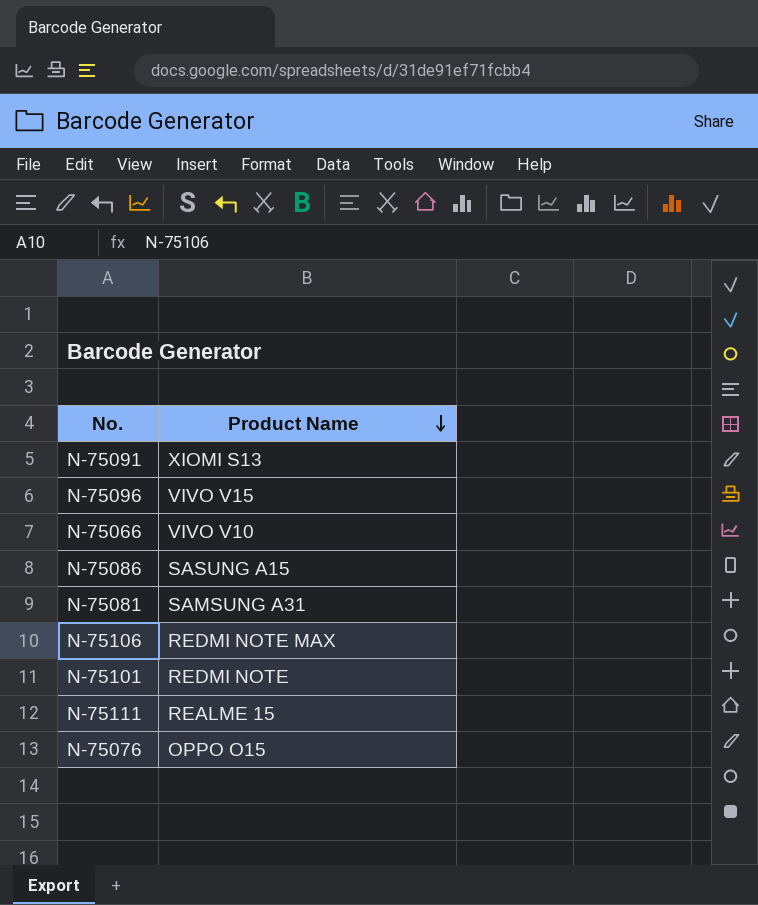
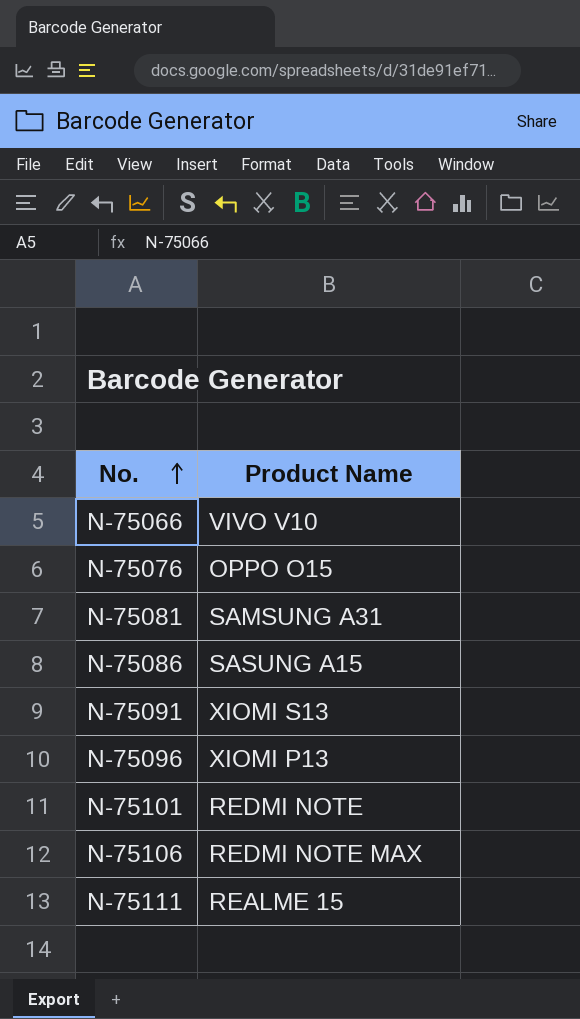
row order: Product Name descending -> No. ascending
N-75096 | Product Name: VIVO V15 -> XIOMI P13

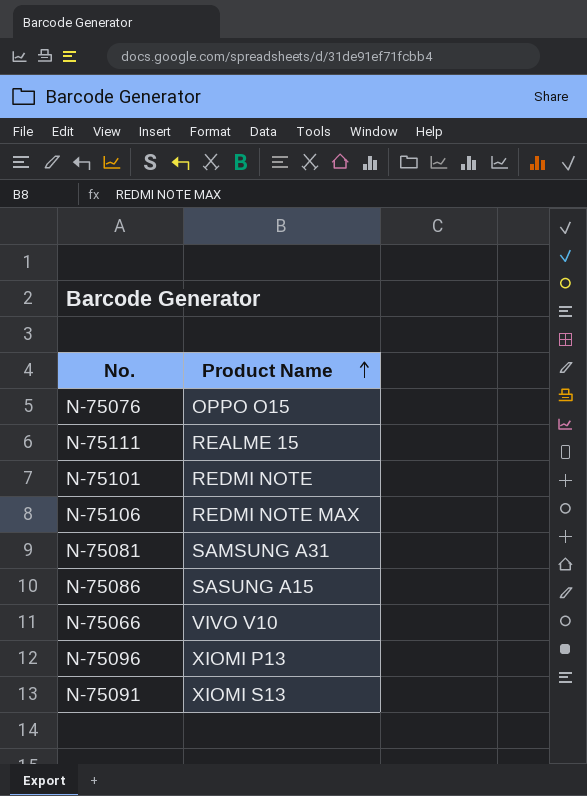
row order: No. ascending -> Product Name ascending

